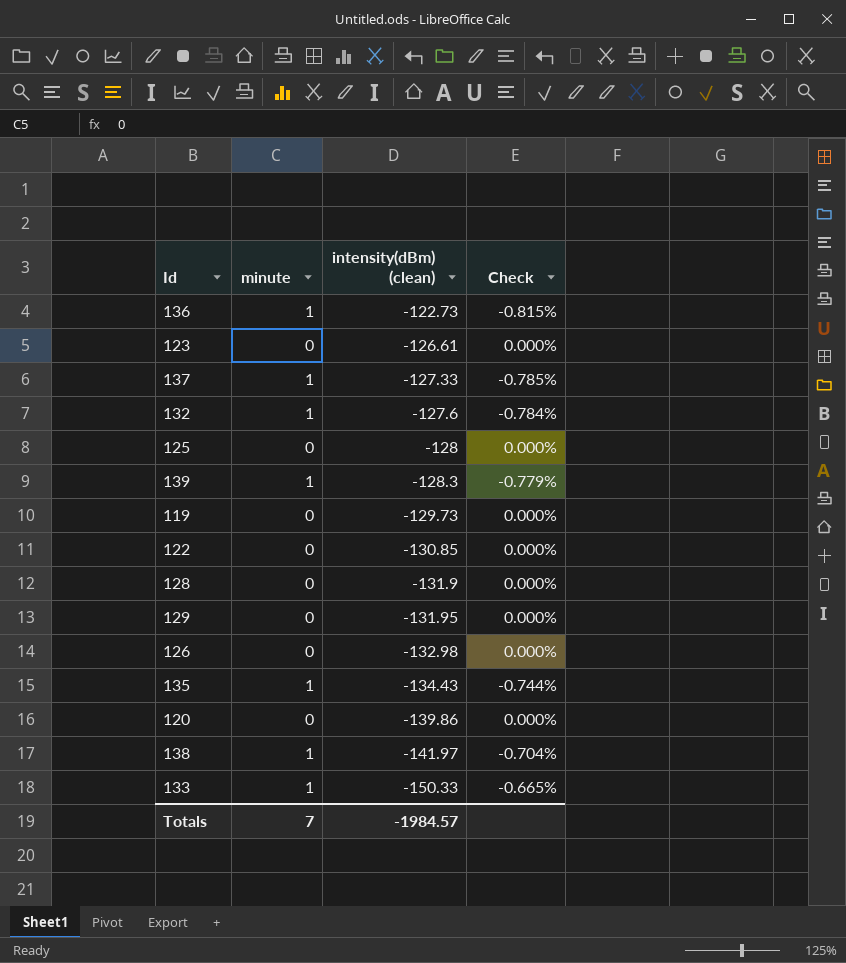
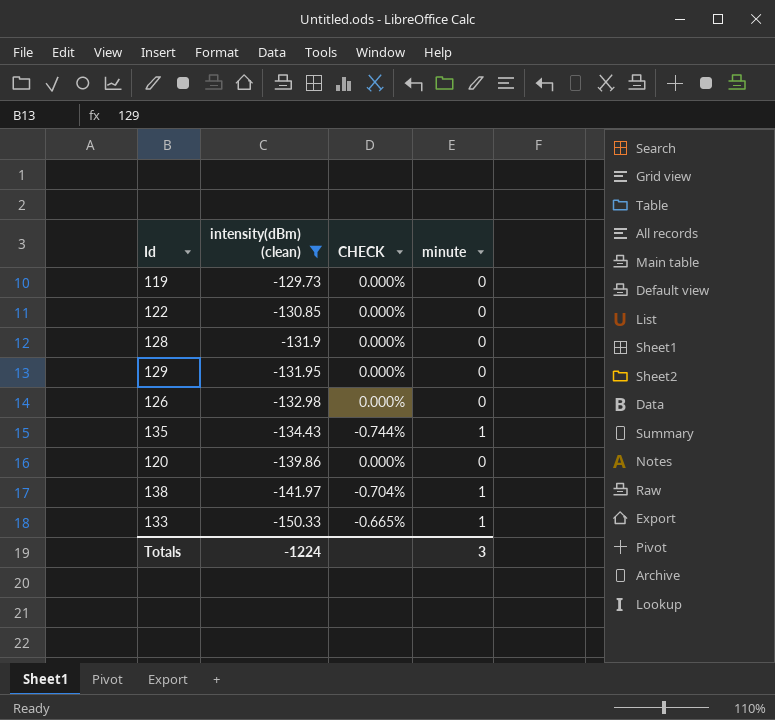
filter: none -> intensity(dBm) (clean) <= -129.73
column name: Check -> CHECK
column minute | position: 2 -> 4
Totals | intensity(dBm) (clean): -1984.57 -> -1224
Totals | minute: 7 -> 3

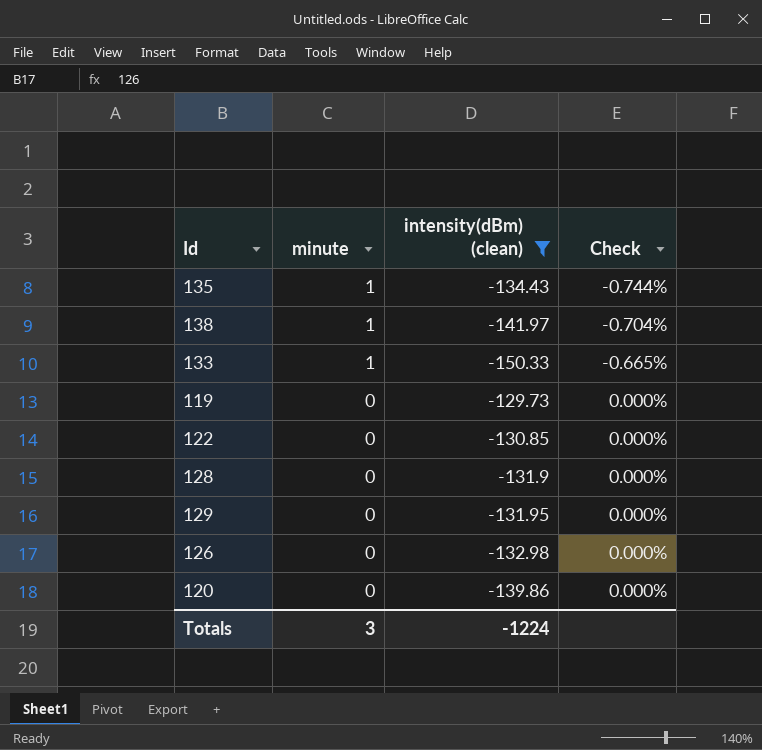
row order: intensity(dBm) (clean) descending -> minute descending
column minute | position: 4 -> 2
column name: CHECK -> Check

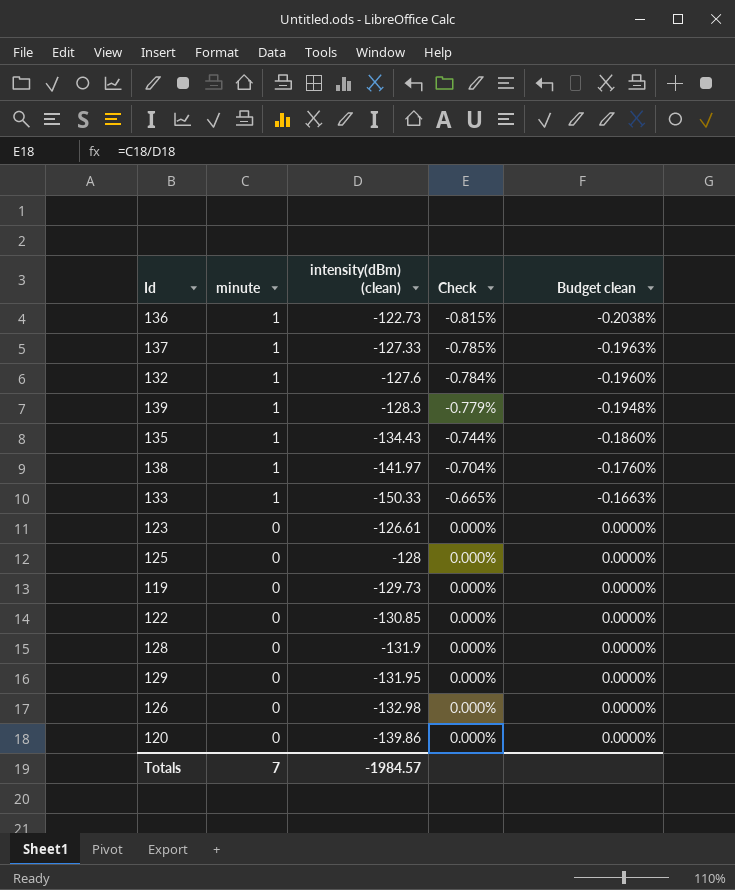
filter: intensity(dBm) (clean) <= -129.73 -> none
column Budget clean | formula: none -> [Check] * 0.25
Totals | minute: 3 -> 7
Totals | intensity(dBm) (clean): -1224 -> -1984.57

